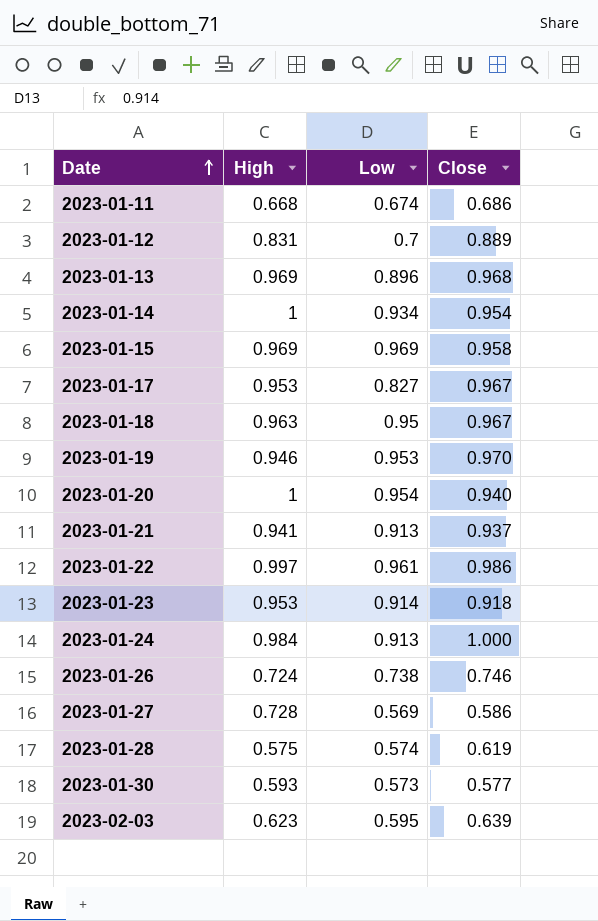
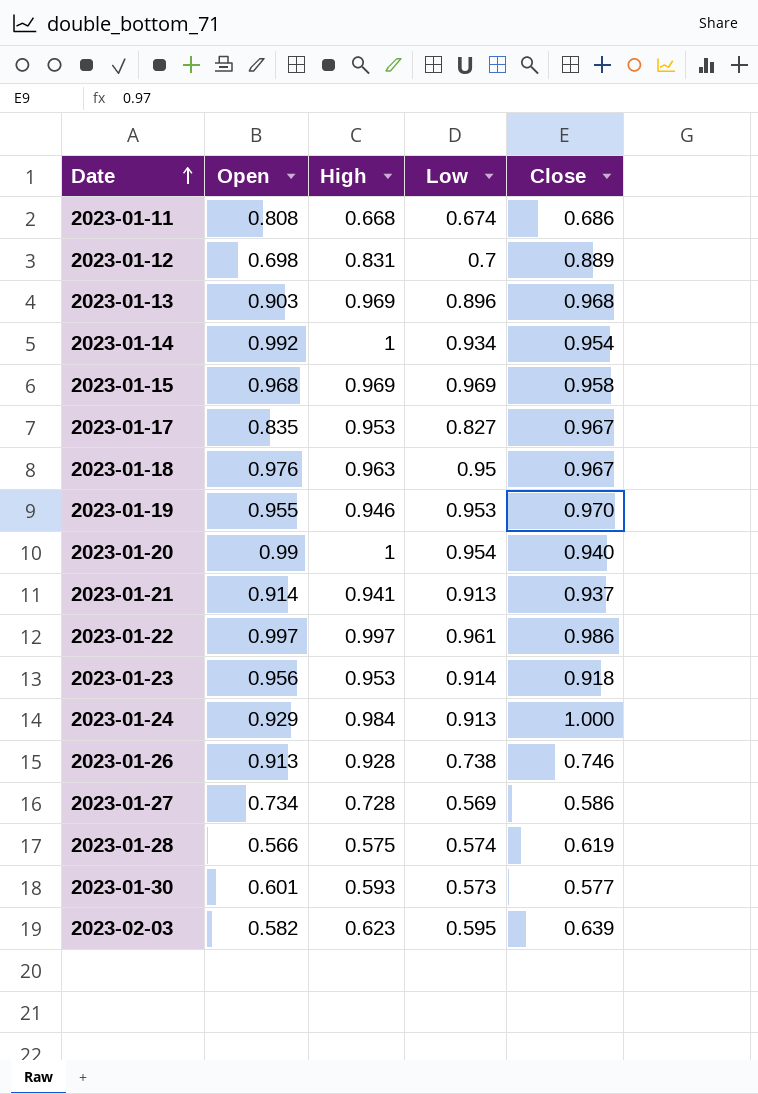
column Open | position: none -> 2
2023-01-26 | High: 0.724 -> 0.928

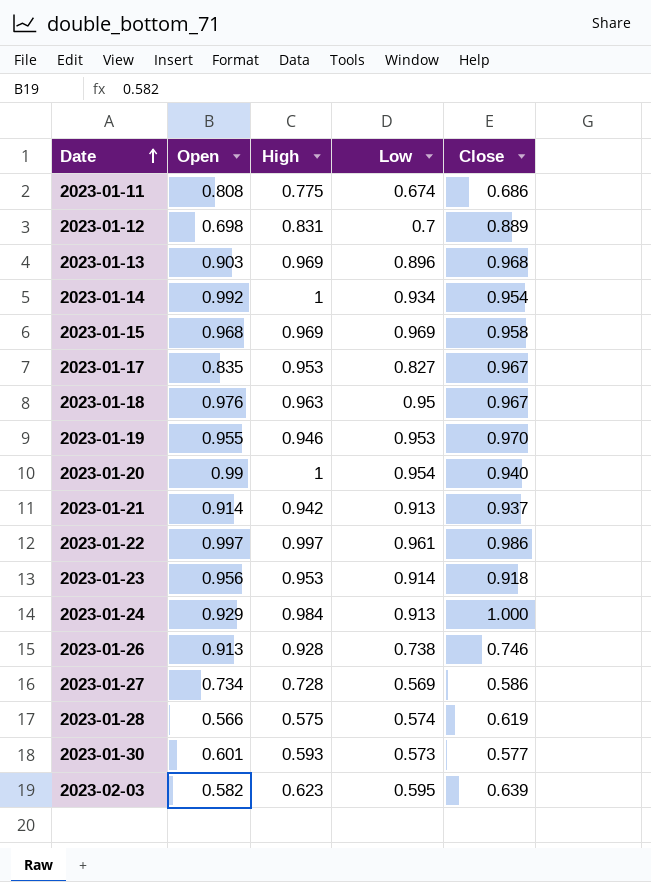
2023-01-11 | High: 0.668 -> 0.775
2023-01-21 | High: 0.941 -> 0.942

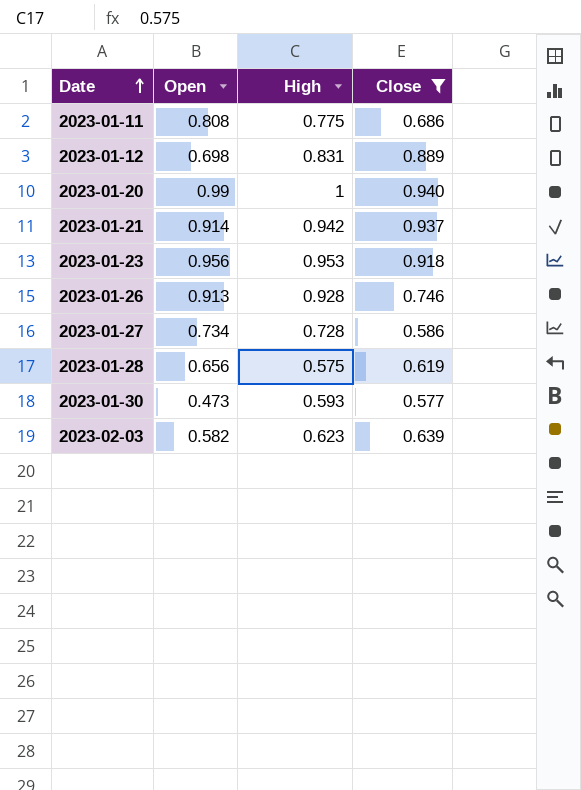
filter: none -> Close <= 0.940
column Low | position: 4 -> none
2023-01-28 | Open: 0.566 -> 0.656
2023-01-30 | Open: 0.601 -> 0.473

